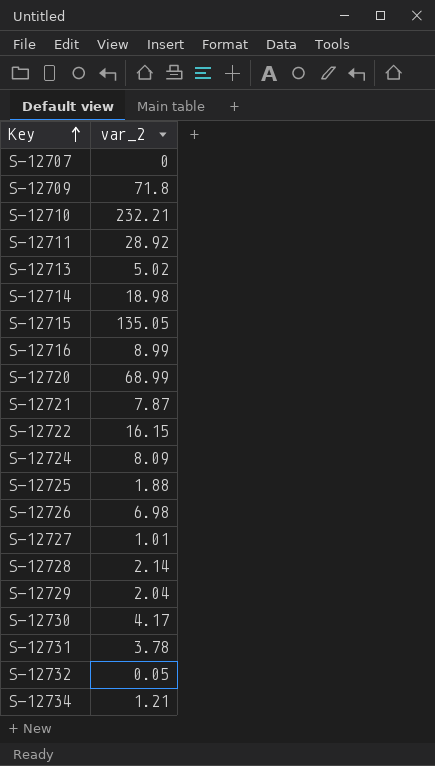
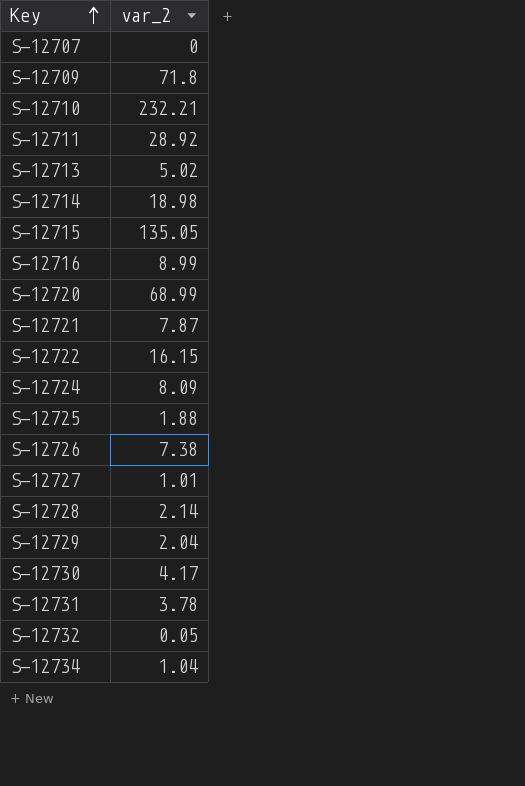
S-12726 | var_2: 6.98 -> 7.38
S-12734 | var_2: 1.21 -> 1.04

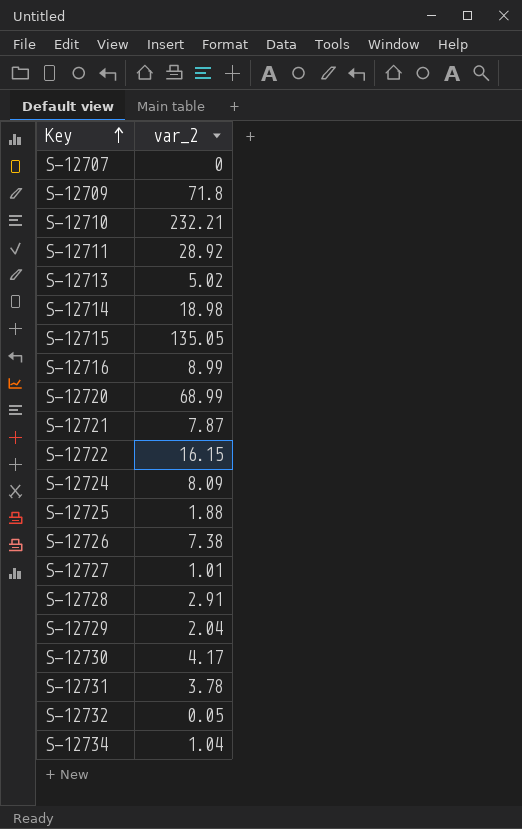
S-12728 | var_2: 2.14 -> 2.91

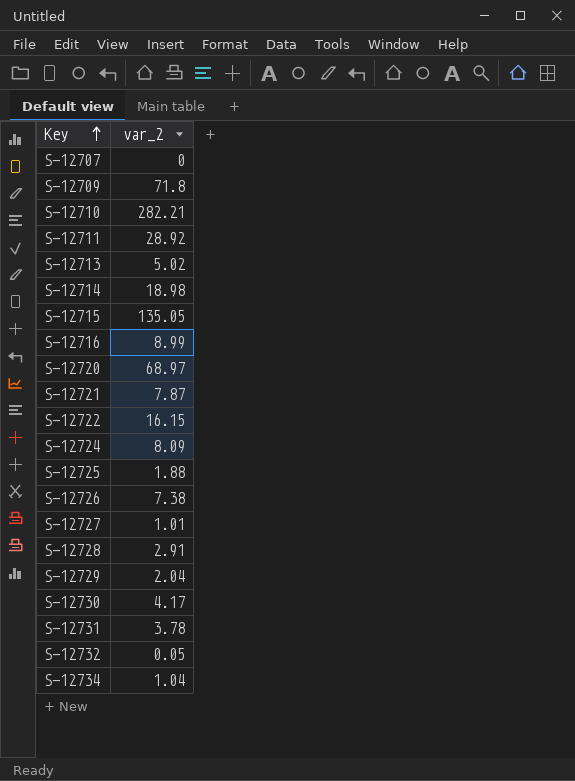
S-12710 | var_2: 232.21 -> 282.21
S-12720 | var_2: 68.99 -> 68.97

